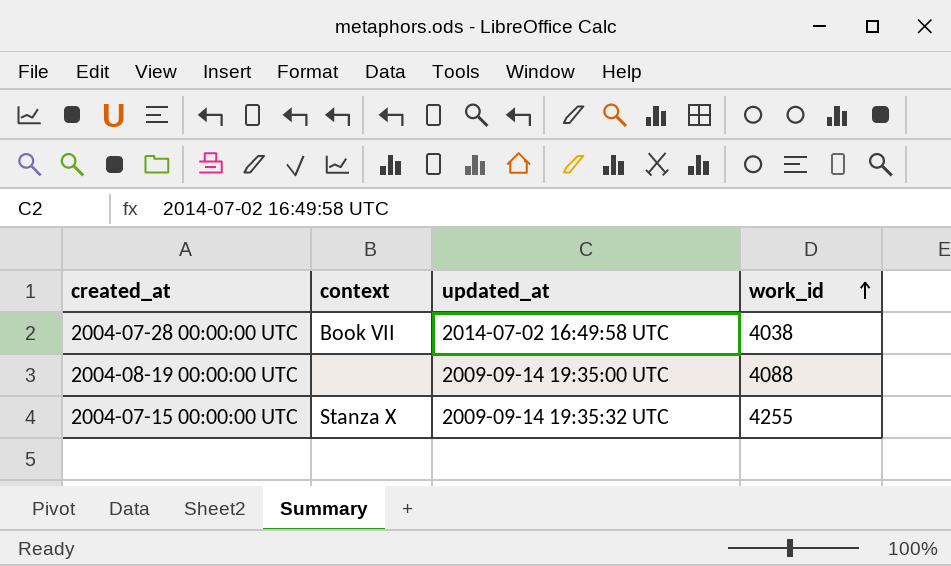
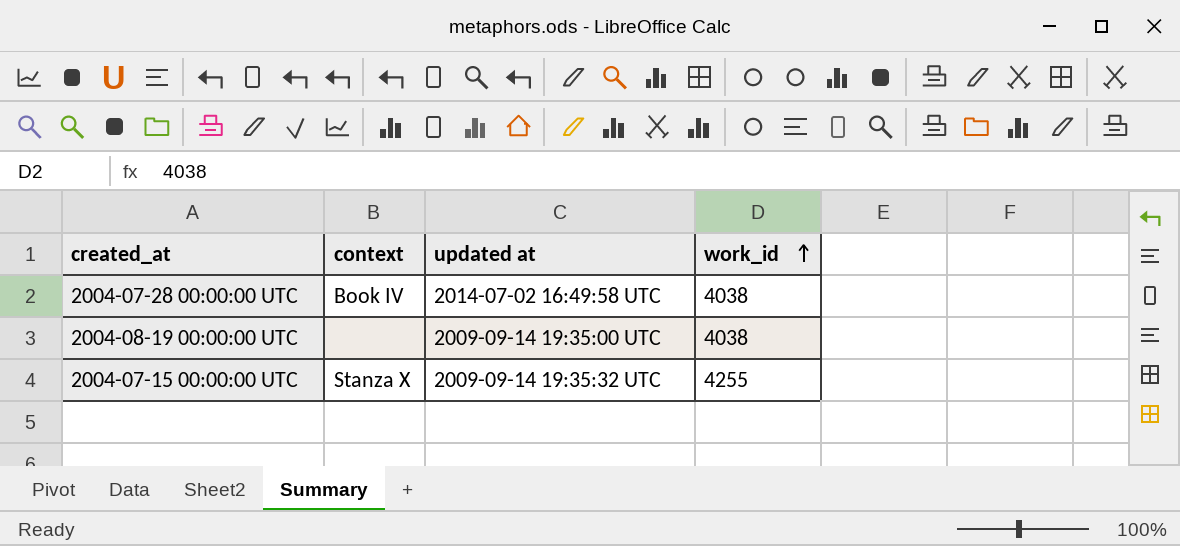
column name: updated_at -> updated at
2004-07-28 00:00:00 UTC | context: Book VII -> Book IV
2004-08-19 00:00:00 UTC | work_id: 4088 -> 4038

